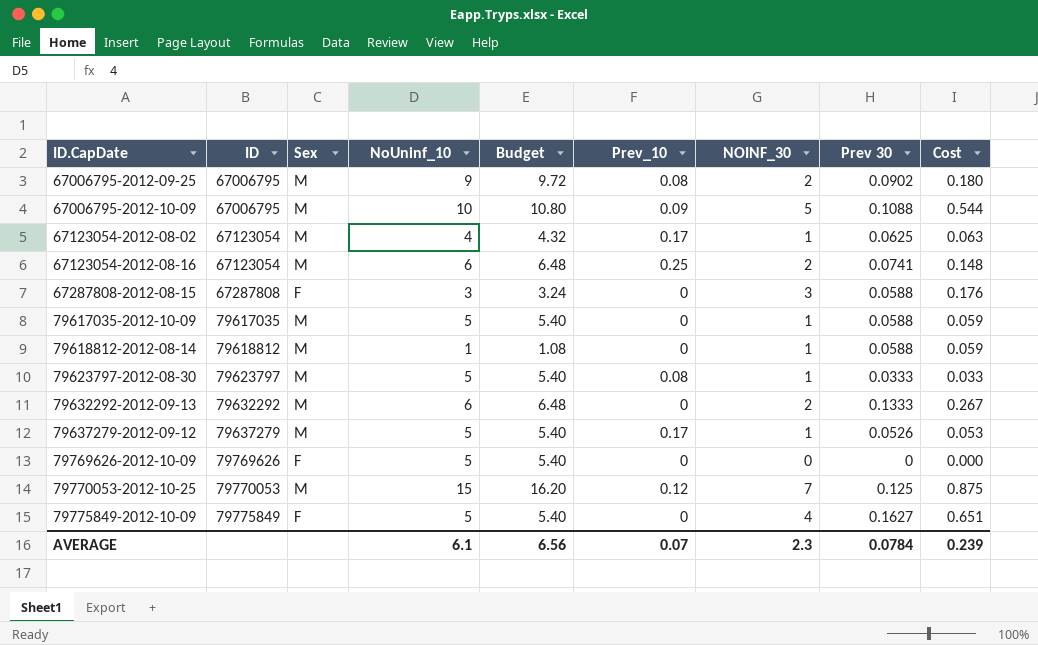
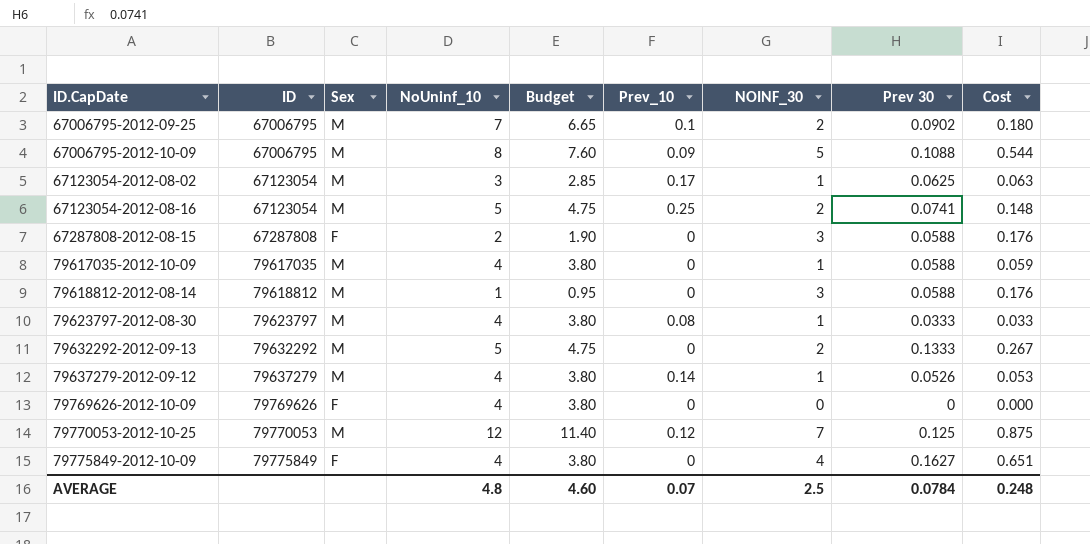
column Budget | formula: [NoUninf_10] * 1.08 -> [NoUninf_10] * 0.95
67006795-2012-09-25 | NoUninf_10: 9 -> 7
67006795-2012-09-25 | Prev_10: 0.08 -> 0.1
67006795-2012-10-09 | NoUninf_10: 10 -> 8
67123054-2012-08-02 | NoUninf_10: 4 -> 3
67123054-2012-08-16 | NoUninf_10: 6 -> 5
67287808-2012-08-15 | NoUninf_10: 3 -> 2
79617035-2012-10-09 | NoUninf_10: 5 -> 4
79618812-2012-08-14 | NOINF_30: 1 -> 3
79618812-2012-08-14 | Cost: 0.059 -> 0.176
79623797-2012-08-30 | NoUninf_10: 5 -> 4
79632292-2012-09-13 | NoUninf_10: 6 -> 5
79637279-2012-09-12 | NoUninf_10: 5 -> 4
79637279-2012-09-12 | Prev_10: 0.17 -> 0.14
79769626-2012-10-09 | NoUninf_10: 5 -> 4
79770053-2012-10-25 | NoUninf_10: 15 -> 12
79775849-2012-10-09 | NoUninf_10: 5 -> 4
AVERAGE | NoUninf_10: 6.1 -> 4.8
AVERAGE | Budget: 6.56 -> 4.60
AVERAGE | NOINF_30: 2.3 -> 2.5
AVERAGE | Cost: 0.239 -> 0.248

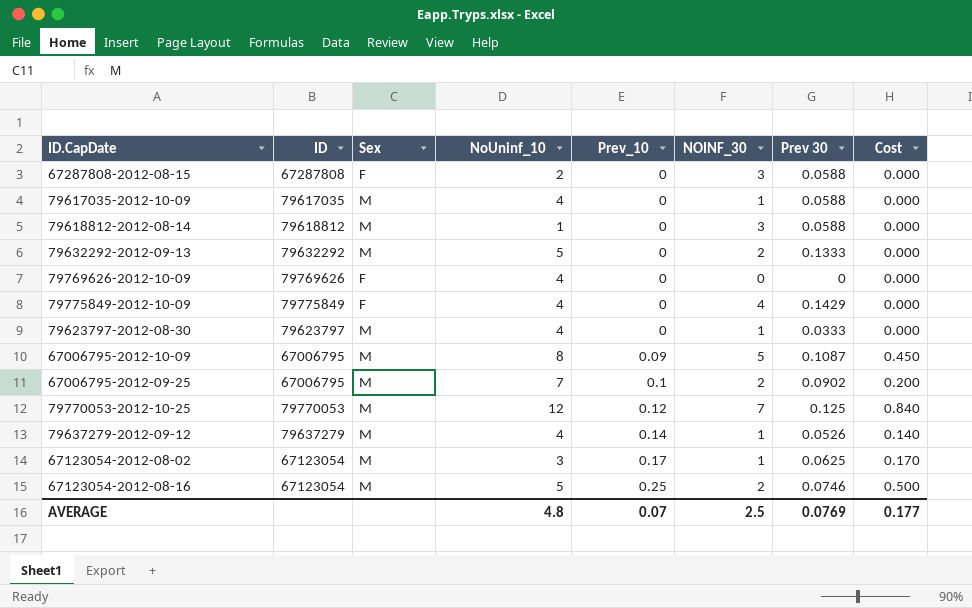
row order: ID.CapDate ascending -> Prev_10 ascending
column Budget | formula: [NoUninf_10] * 0.95 -> none
column Cost | formula: [NOINF_30] * [Prev 30] -> [Prev_10] * [NOINF_30]
79775849-2012-10-09 | Prev 30: 0.1627 -> 0.1429
79623797-2012-08-30 | Prev_10: 0.08 -> 0
67006795-2012-10-09 | Prev 30: 0.1088 -> 0.1087
67123054-2012-08-16 | Prev 30: 0.0741 -> 0.0746
AVERAGE | Prev 30: 0.0784 -> 0.0769
AVERAGE | Cost: 0.248 -> 0.177

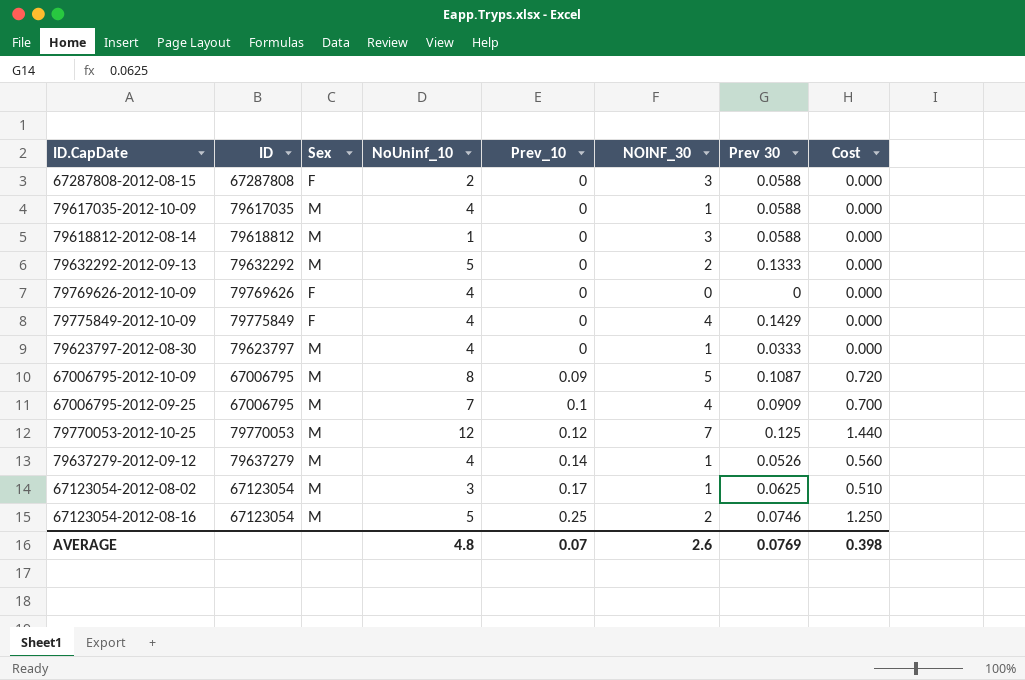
column Cost | formula: [Prev_10] * [NOINF_30] -> [NoUninf_10] * [Prev_10]
67006795-2012-09-25 | NOINF_30: 2 -> 4
67006795-2012-09-25 | Prev 30: 0.0902 -> 0.0909
AVERAGE | NOINF_30: 2.5 -> 2.6
AVERAGE | Cost: 0.177 -> 0.398

